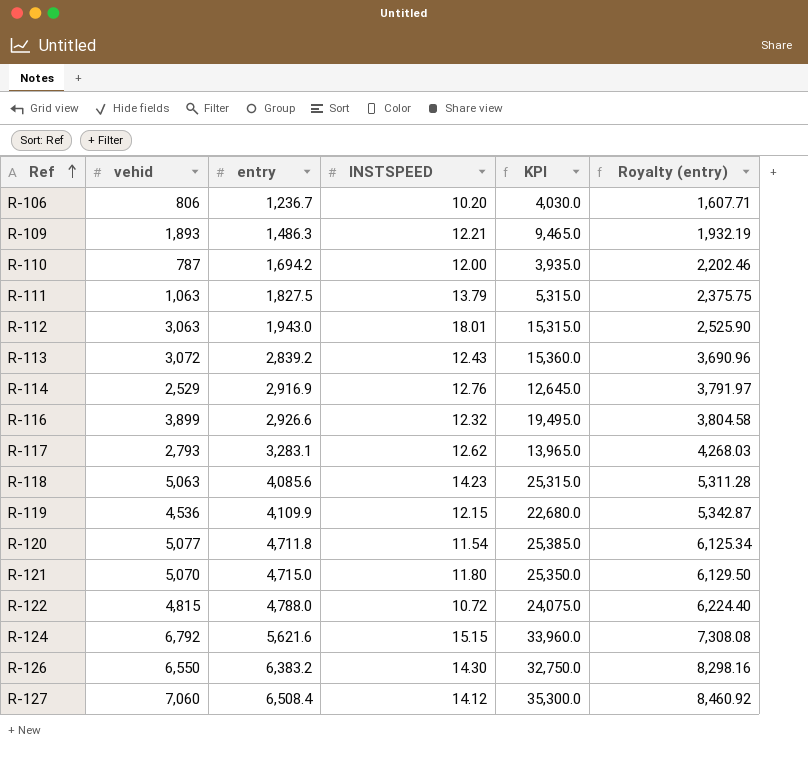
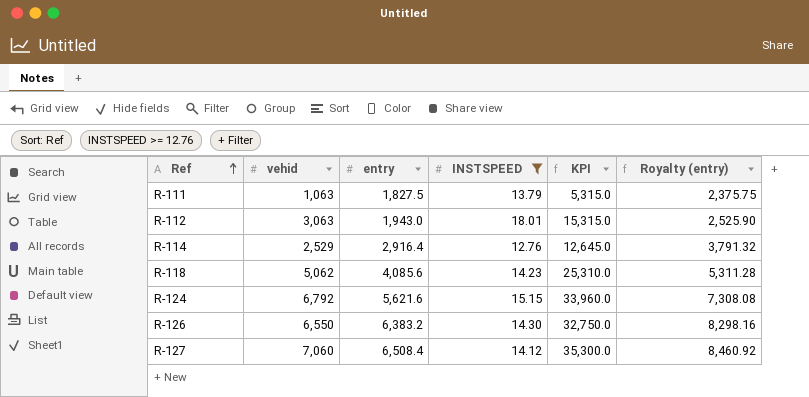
filter: none -> INSTSPEED >= 12.76
R-114 | entry: 2,916.9 -> 2,916.4
R-114 | Royalty (entry): 3,791.97 -> 3,791.32
R-118 | vehid: 5,063 -> 5,062
R-118 | KPI: 25,315.0 -> 25,310.0

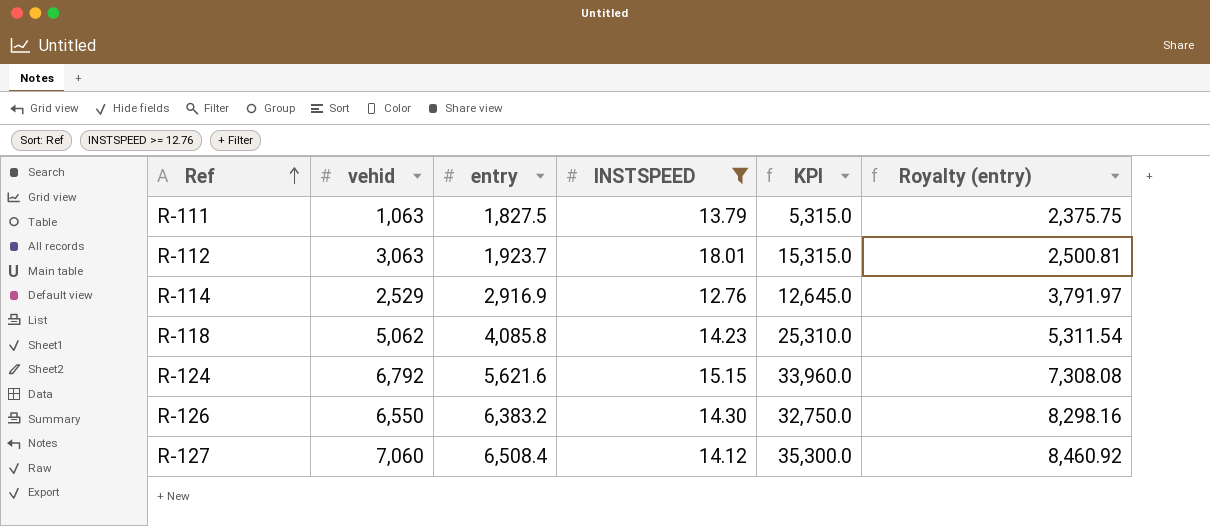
R-112 | entry: 1,943.0 -> 1,923.7
R-112 | Royalty (entry): 2,525.90 -> 2,500.81
R-114 | entry: 2,916.4 -> 2,916.9
R-114 | Royalty (entry): 3,791.32 -> 3,791.97
R-118 | entry: 4,085.6 -> 4,085.8
R-118 | Royalty (entry): 5,311.28 -> 5,311.54

